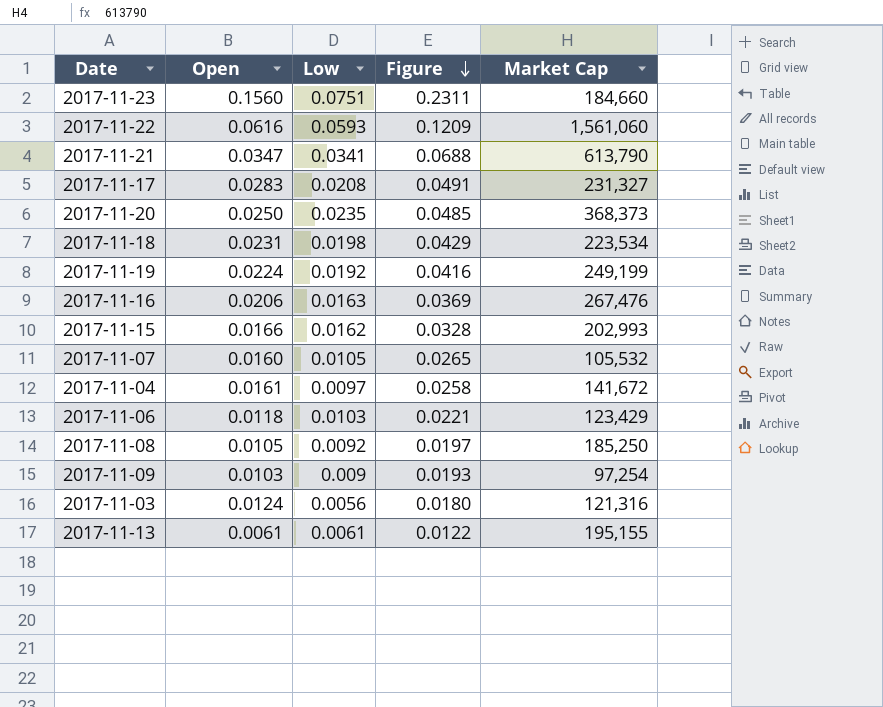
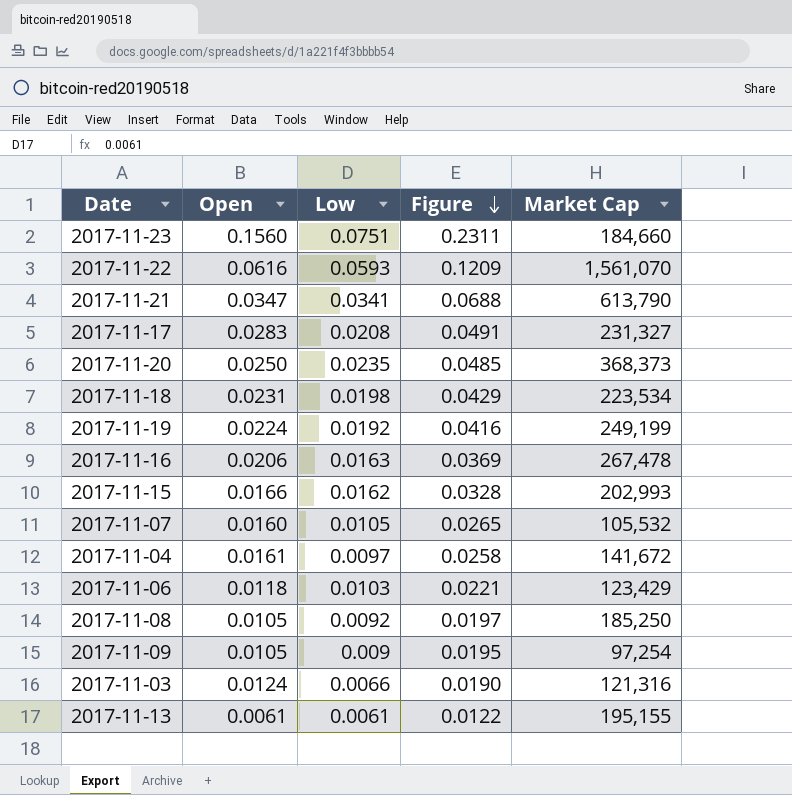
2017-11-22 | Market Cap: 1,561,060 -> 1,561,070
2017-11-16 | Market Cap: 267,476 -> 267,478
2017-11-09 | Open: 0.0103 -> 0.0105
2017-11-09 | Figure: 0.0193 -> 0.0195
2017-11-03 | Low: 0.0056 -> 0.0066
2017-11-03 | Figure: 0.0180 -> 0.0190

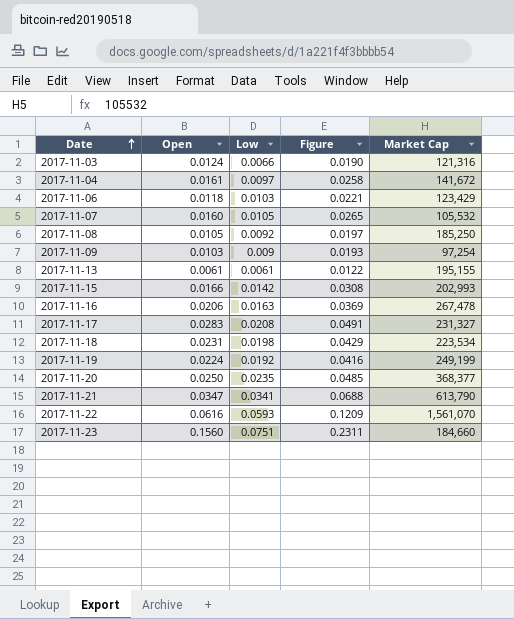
row order: Figure descending -> Date ascending
2017-11-09 | Open: 0.0105 -> 0.0103
2017-11-09 | Figure: 0.0195 -> 0.0193
2017-11-15 | Low: 0.0162 -> 0.0142
2017-11-15 | Figure: 0.0328 -> 0.0308
2017-11-20 | Market Cap: 368,373 -> 368,377

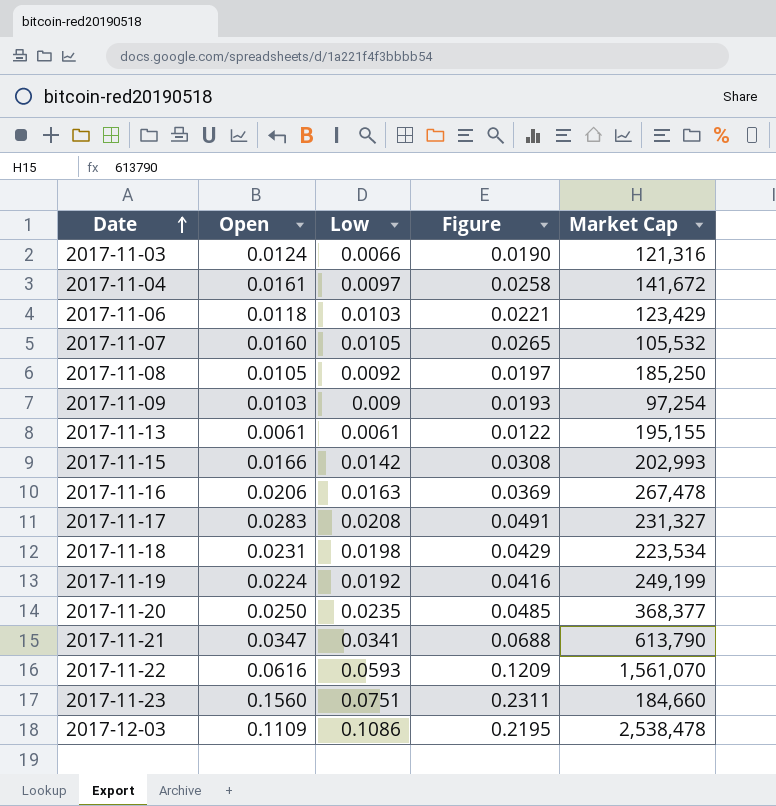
row 2017-12-03: none -> 0.1109 | 0.1086 | 0.2195 | 2,538,478

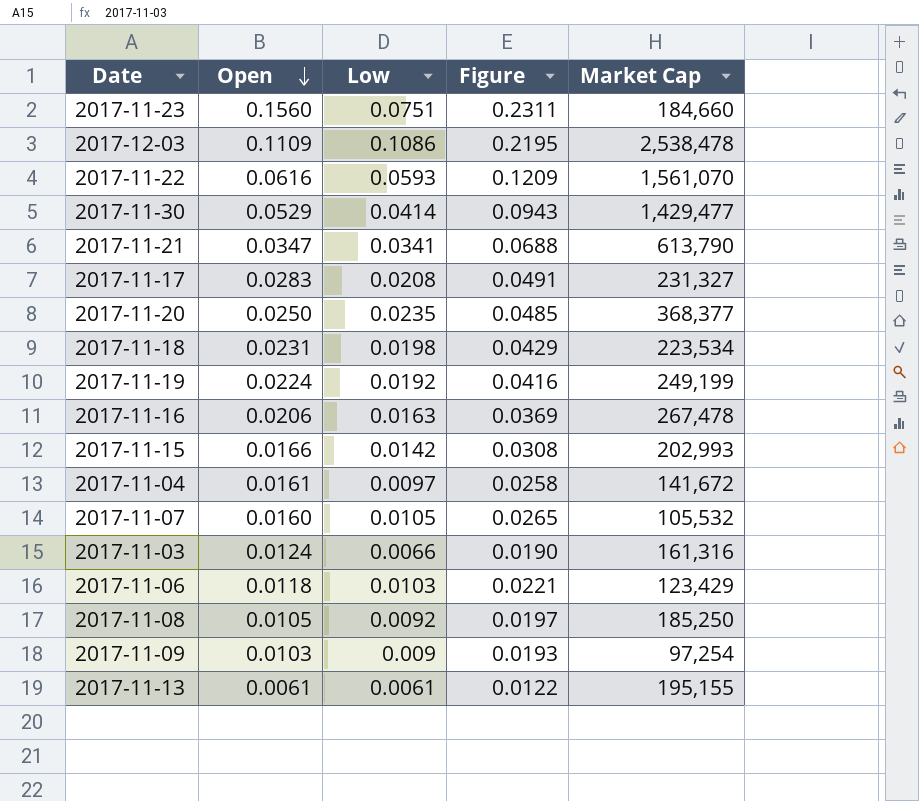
row order: Date ascending -> Open descending
row 2017-11-30: none -> 0.0529 | 0.0414 | 0.0943 | 1,429,477
2017-11-03 | Market Cap: 121,316 -> 161,316

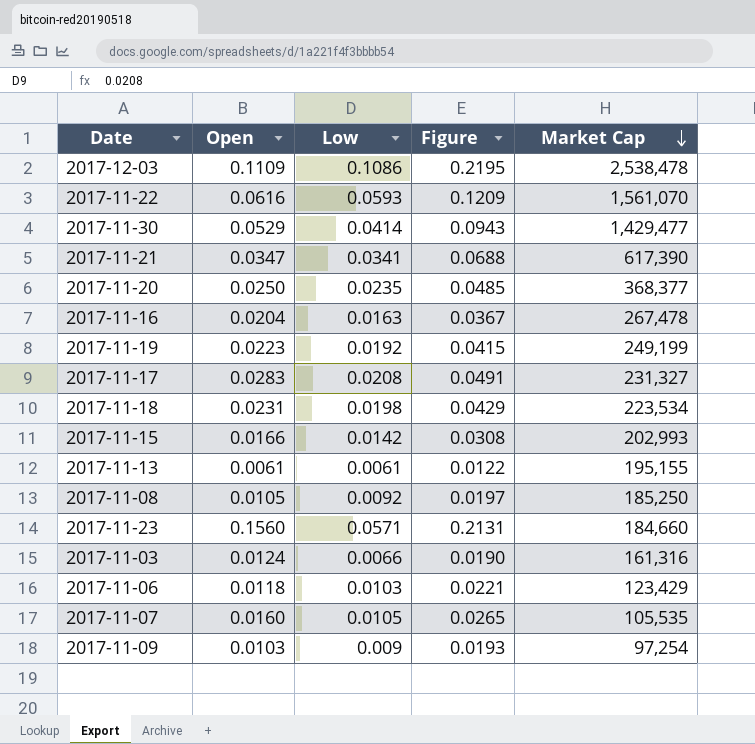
row order: Open descending -> Market Cap descending
row 2017-11-04: 0.0161 | 0.0097 | 0.0258 | 141,672 -> none
2017-11-21 | Market Cap: 613,790 -> 617,390
2017-11-16 | Open: 0.0206 -> 0.0204
2017-11-16 | Figure: 0.0369 -> 0.0367
2017-11-19 | Open: 0.0224 -> 0.0223
2017-11-19 | Figure: 0.0416 -> 0.0415
2017-11-23 | Low: 0.0751 -> 0.0571
2017-11-23 | Figure: 0.2311 -> 0.2131
2017-11-07 | Market Cap: 105,532 -> 105,535

